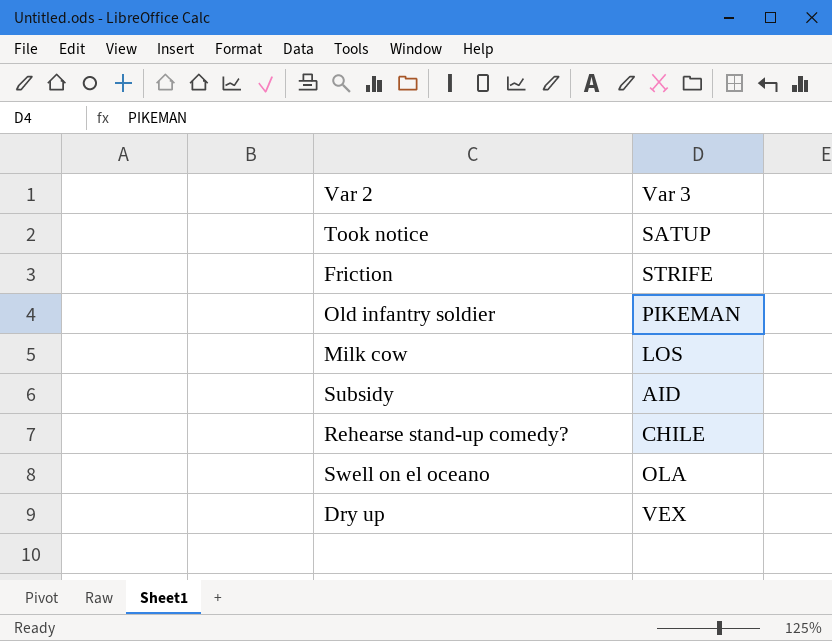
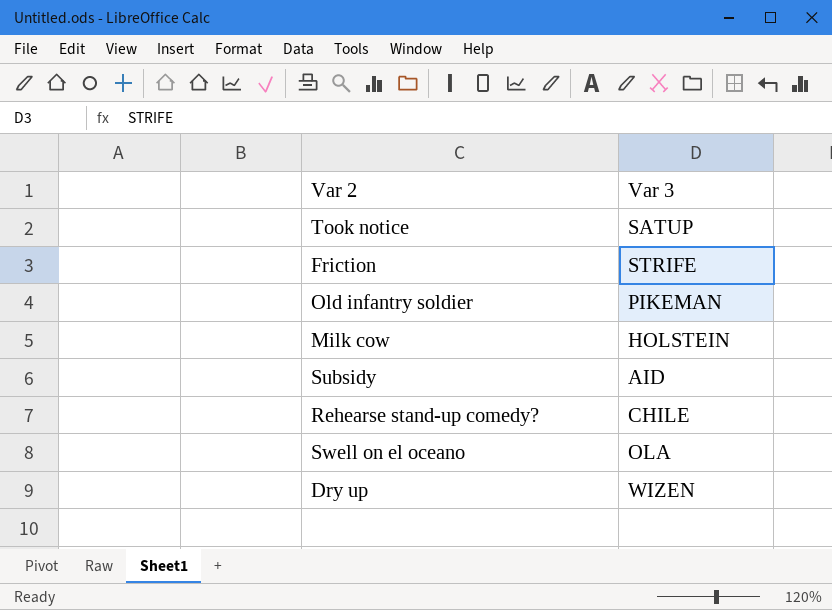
Milk cow | Var 3: LOS -> HOLSTEIN
Dry up | Var 3: VEX -> WIZEN

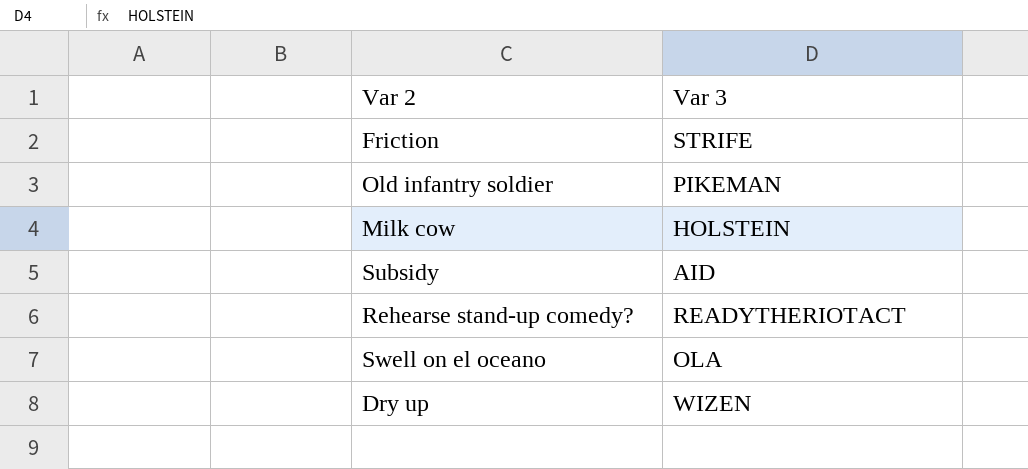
row Took notice: SATUP -> none
Rehearse stand-up comedy? | Var 3: CHILE -> READYTHERIOTACT

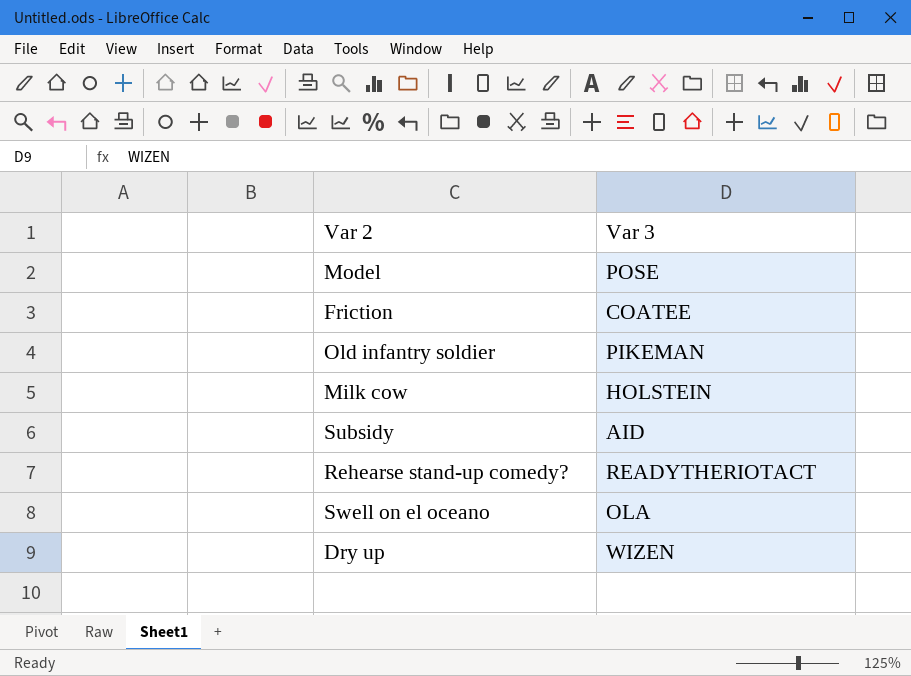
row Model: none -> POSE
Friction | Var 3: STRIFE -> COATEE

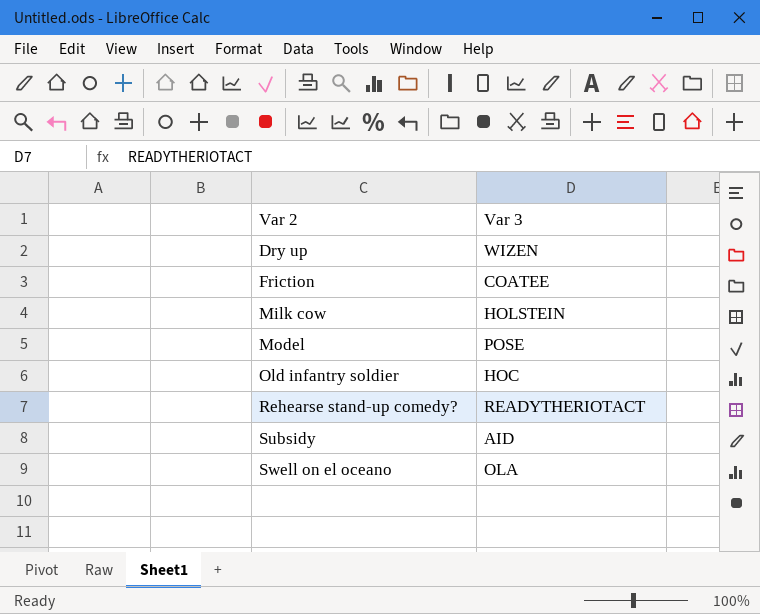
row order: none -> Var 2 ascending
Old infantry soldier | Var 3: PIKEMAN -> HOC

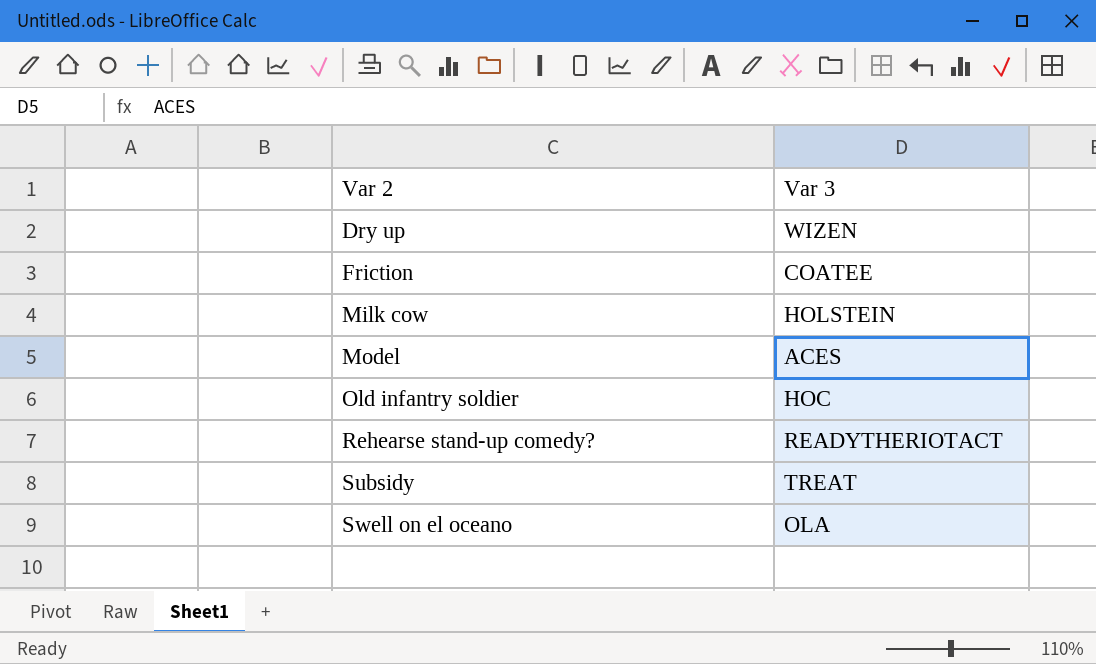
Model | Var 3: POSE -> ACES
Subsidy | Var 3: AID -> TREAT

